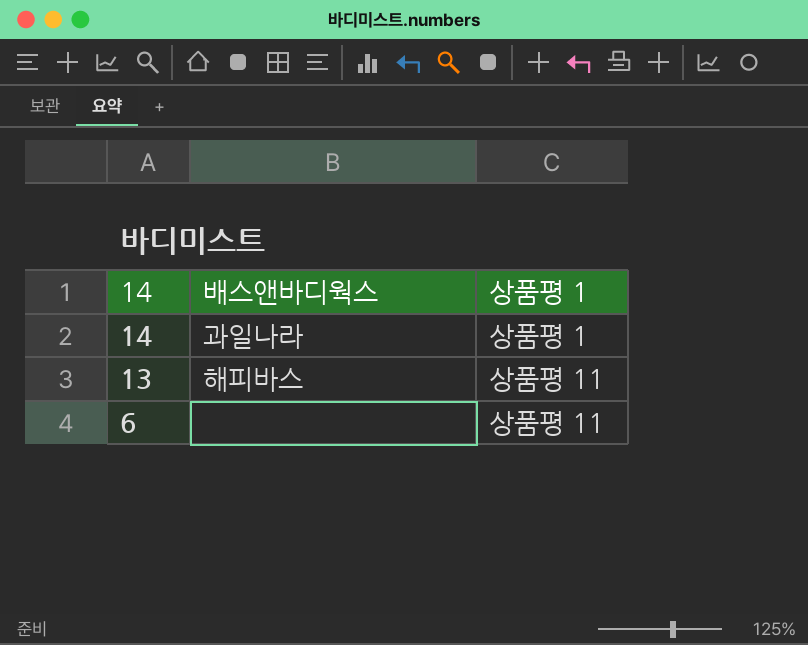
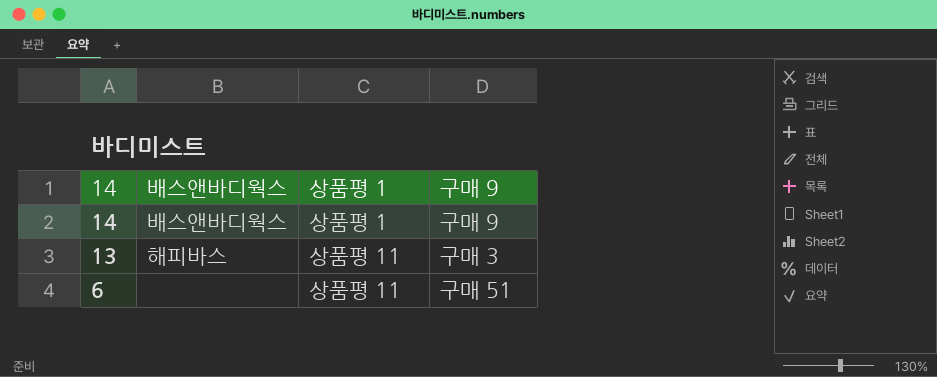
column 구매 9 | position: none -> 4
14 | 배스앤바디웍스: 과일나라 -> 배스앤바디웍스

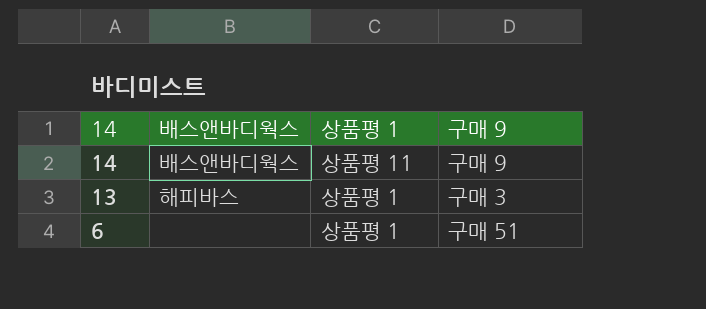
14 | 상품평 1: 상품평 1 -> 상품평 11
13 | 상품평 1: 상품평 11 -> 상품평 1
6 | 상품평 1: 상품평 11 -> 상품평 1

